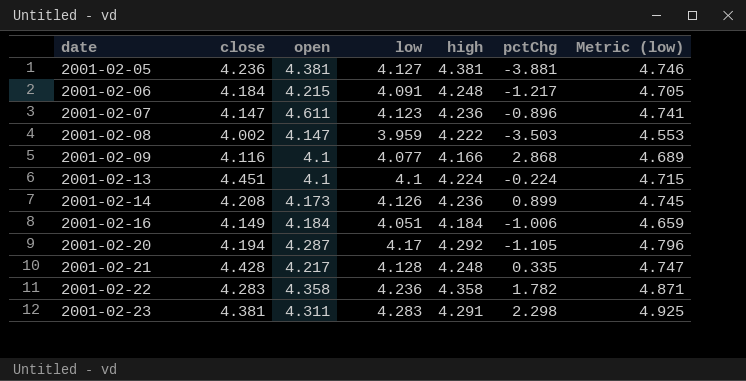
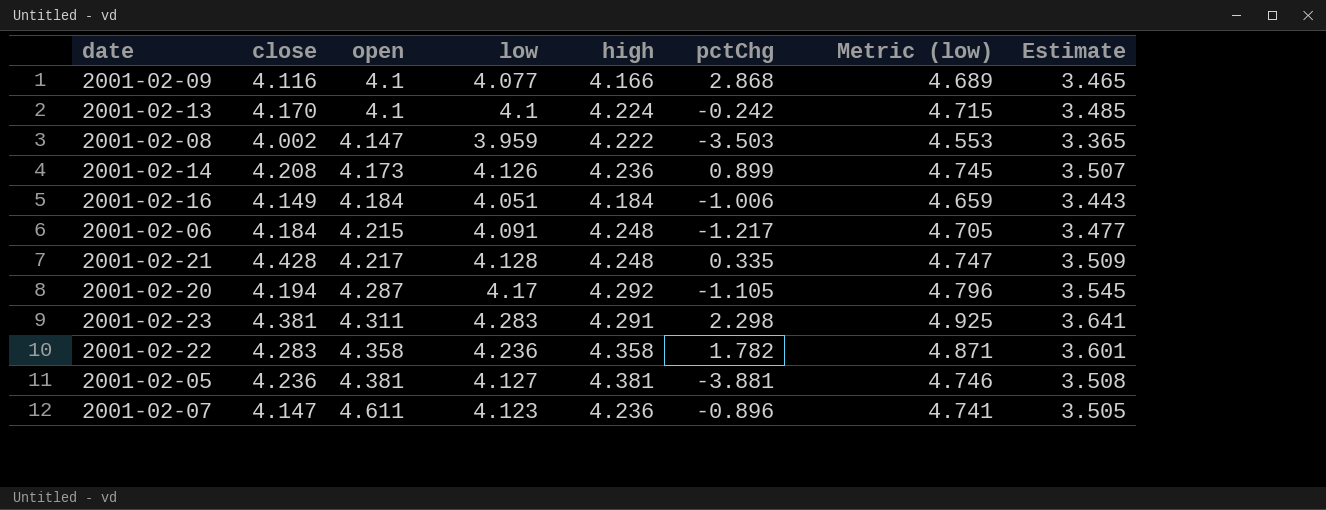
row order: date ascending -> open ascending
column Estimate | formula: none -> [low] * 0.85
2001-02-13 | close: 4.451 -> 4.170
2001-02-13 | pctChg: -0.224 -> -0.242

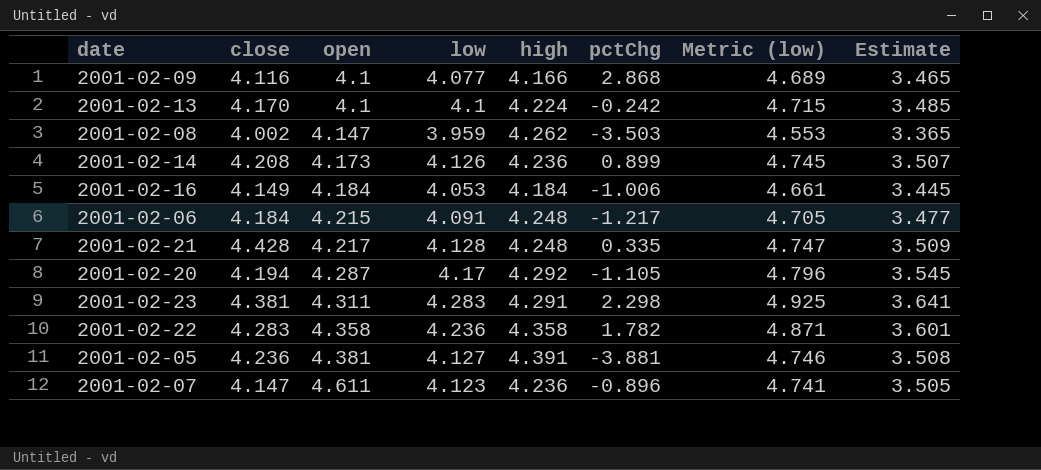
2001-02-08 | high: 4.222 -> 4.262
2001-02-16 | low: 4.051 -> 4.053
2001-02-16 | Metric (low): 4.659 -> 4.661
2001-02-16 | Estimate: 3.443 -> 3.445
2001-02-05 | high: 4.381 -> 4.391

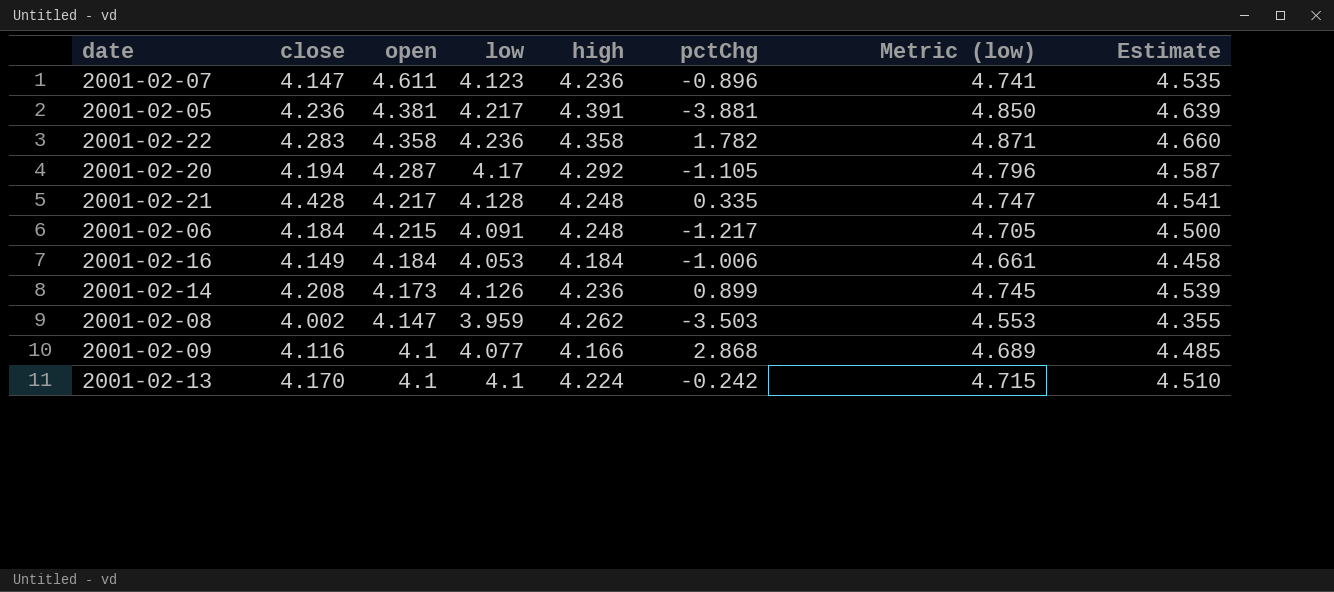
row order: open ascending -> open descending
column Estimate | formula: [low] * 0.85 -> [low] * 1.1
row 2001-02-23: 4.381 | 4.311 | 4.283 | 4.291 | 2.298 | 4.925 | 3.641 -> none
2001-02-05 | low: 4.127 -> 4.217
2001-02-05 | Metric (low): 4.746 -> 4.850

